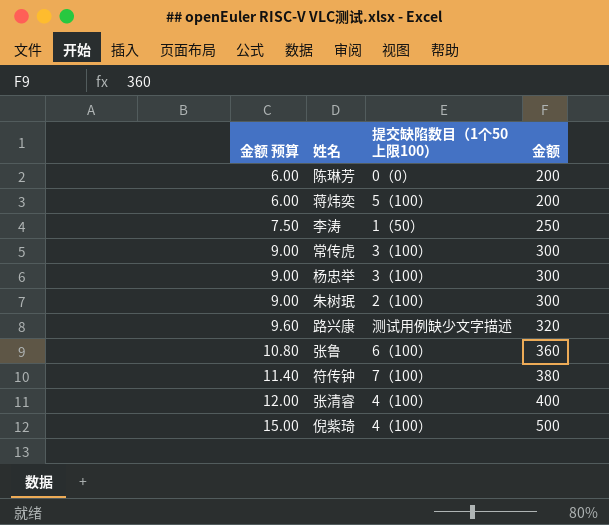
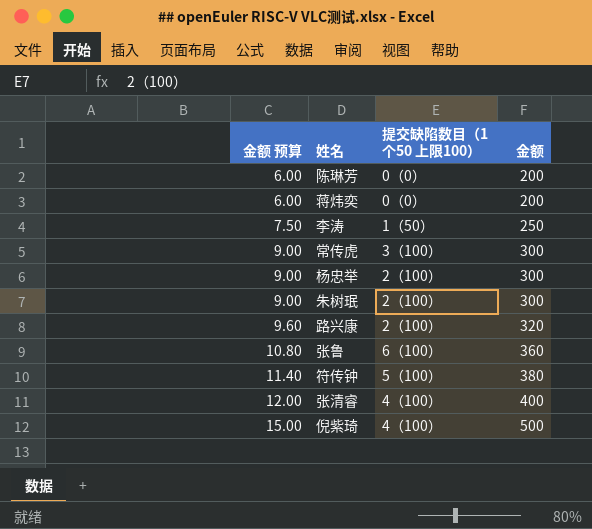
蒋炜奕 | 提交缺陷数目（1个50 上限100）: 5（100） -> 0（0）
杨忠举 | 提交缺陷数目（1个50 上限100）: 3（100） -> 2（100）
路兴康 | 提交缺陷数目（1个50 上限100）: 测试用例缺少文字描述 -> 2（100）
符传钟 | 提交缺陷数目（1个50 上限100）: 7（100） -> 5（100）

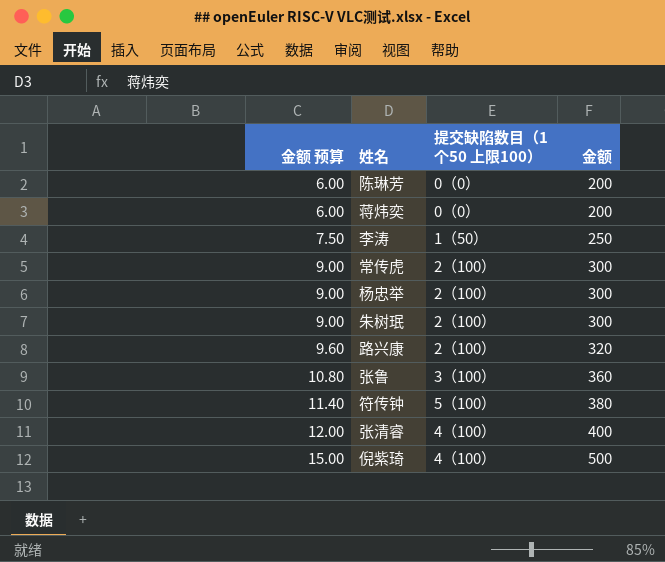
常传虎 | 提交缺陷数目（1个50 上限100）: 3（100） -> 2（100）
张鲁 | 提交缺陷数目（1个50 上限100）: 6（100） -> 3（100）

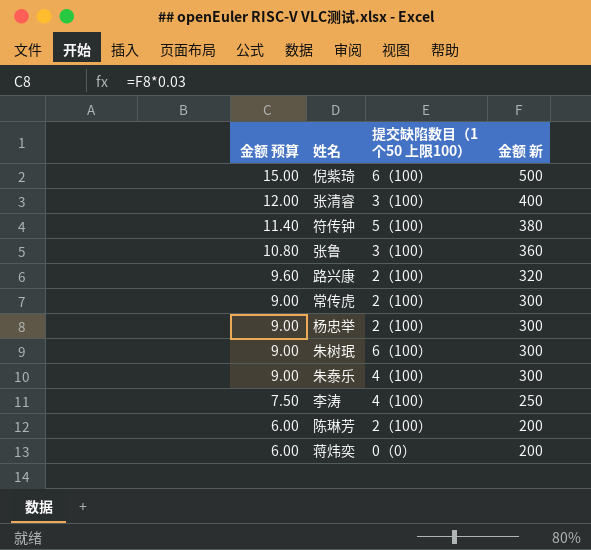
row order: 金额 预算 ascending -> 金额 预算 descending
column name: 金额 -> 金额 新
倪紫琦 | 提交缺陷数目（1个50 上限100）: 4（100） -> 6（100）
张清睿 | 提交缺陷数目（1个50 上限100）: 4（100） -> 3（100）
朱树珉 | 提交缺陷数目（1个50 上限100）: 2（100） -> 6（100）
row 朱泰乐: none -> 9.00 | 4（100） | 300
李涛 | 提交缺陷数目（1个50 上限100）: 1（50） -> 4（100）
陈琳芳 | 提交缺陷数目（1个50 上限100）: 0（0） -> 2（100）

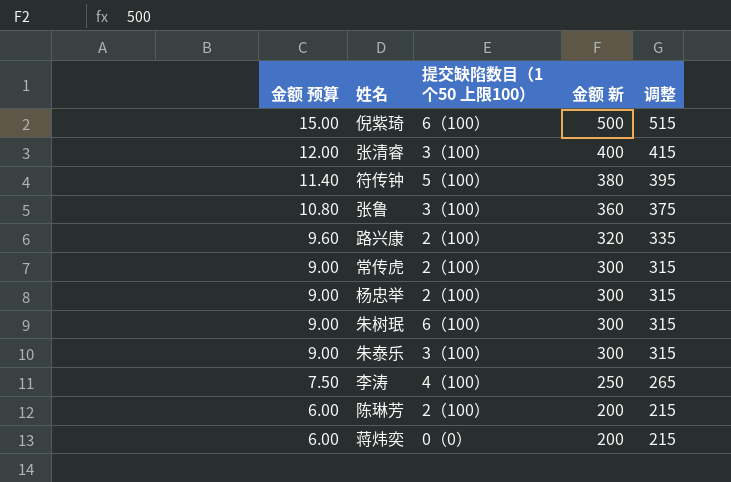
column 调整 | formula: none -> [金额 新] + 15
朱泰乐 | 提交缺陷数目（1个50 上限100）: 4（100） -> 3（100）

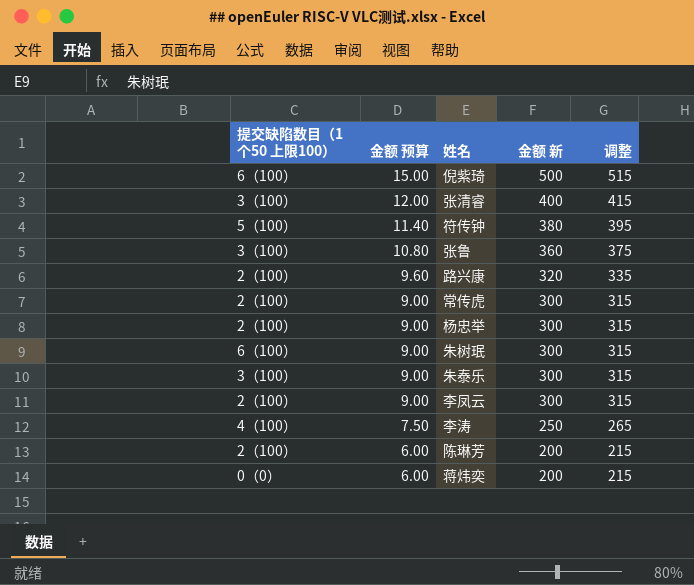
column 提交缺陷数目（1个50 上限100） | position: 3 -> 1
row 李凤云: none -> 2（100） | 9.00 | 300 | 315

